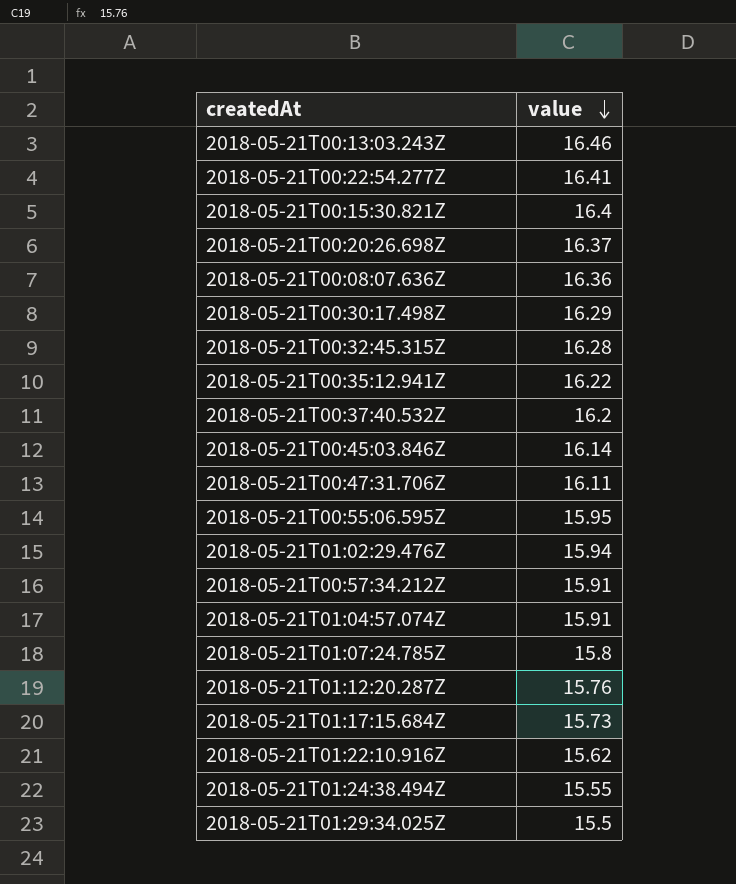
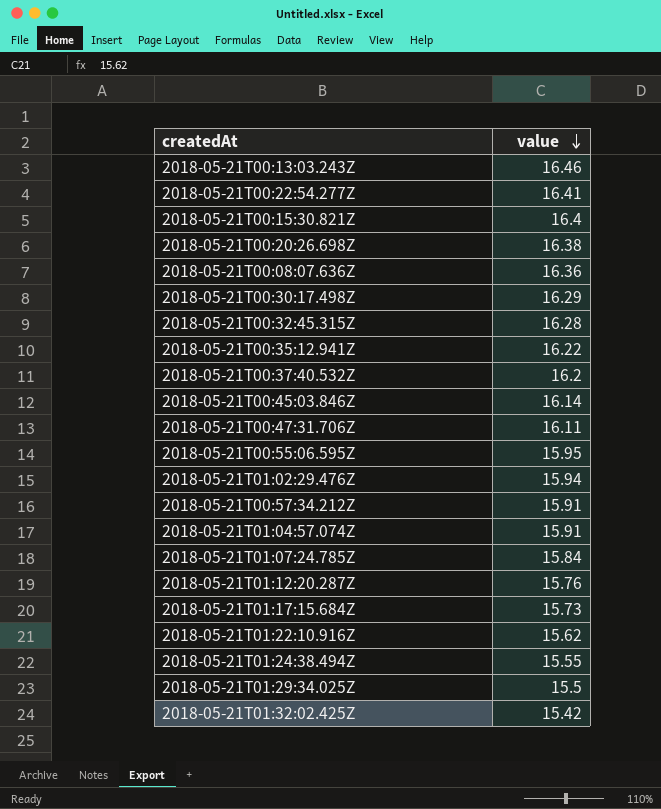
2018-05-21T00:20:26.698Z | value: 16.37 -> 16.38
2018-05-21T01:07:24.785Z | value: 15.8 -> 15.84
row 2018-05-21T01:32:02.425Z: none -> 15.42

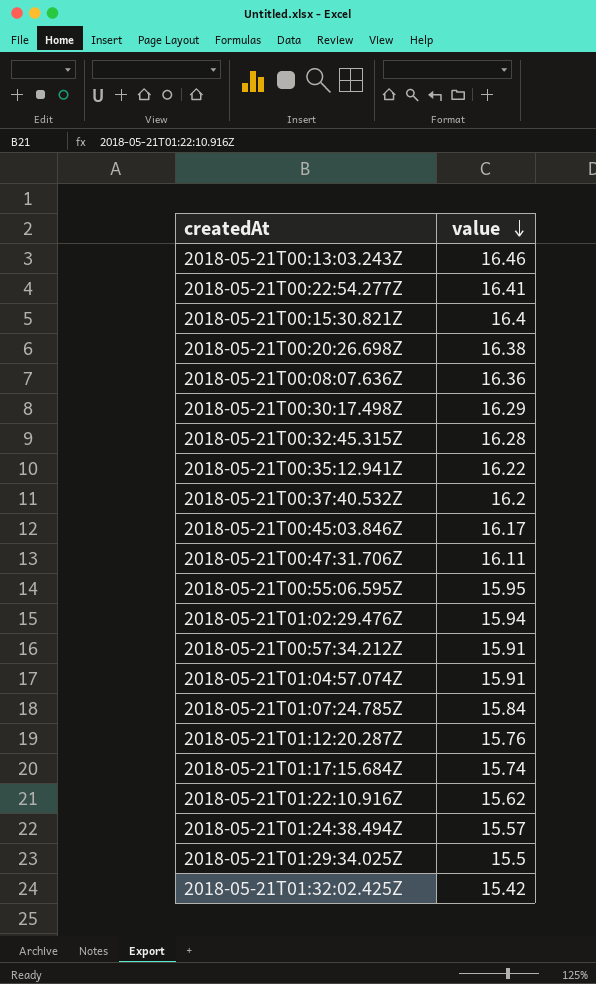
2018-05-21T00:45:03.846Z | value: 16.14 -> 16.17
2018-05-21T01:17:15.684Z | value: 15.73 -> 15.74
2018-05-21T01:24:38.494Z | value: 15.55 -> 15.57

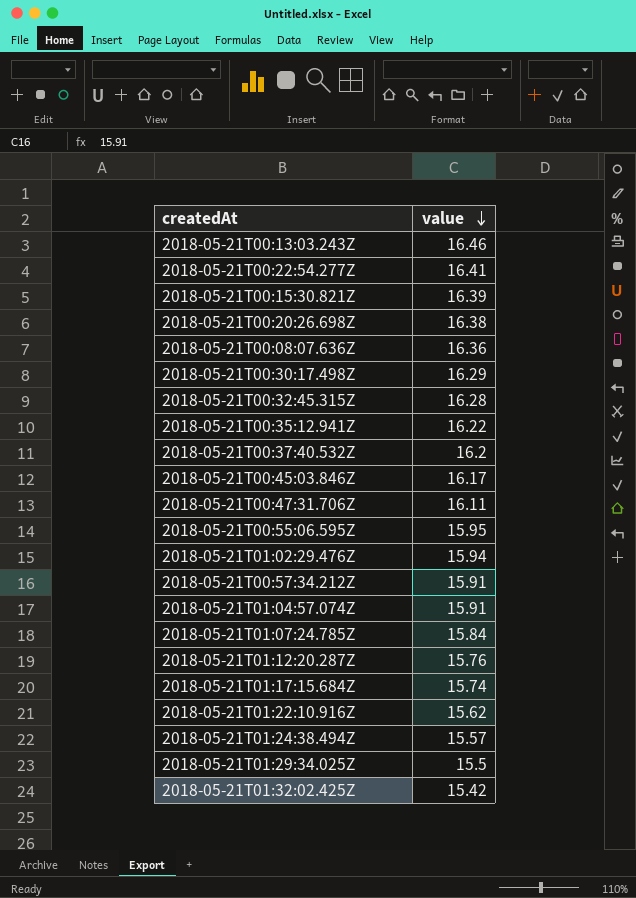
2018-05-21T00:15:30.821Z | value: 16.4 -> 16.39

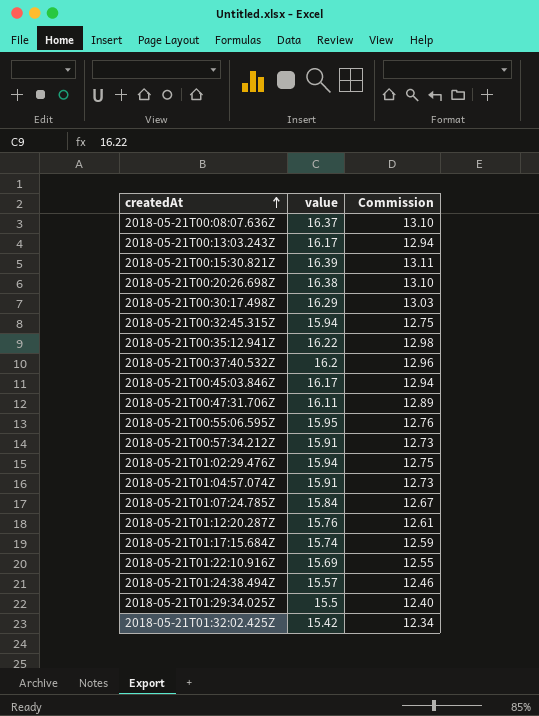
row order: value descending -> createdAt ascending
column Commission | formula: none -> [value] * 0.8
row 2018-05-21T00:22:54.277Z: 16.41 -> none
2018-05-21T00:08:07.636Z | value: 16.36 -> 16.37
2018-05-21T00:13:03.243Z | value: 16.46 -> 16.17
2018-05-21T00:32:45.315Z | value: 16.28 -> 15.94
2018-05-21T01:22:10.916Z | value: 15.62 -> 15.69

